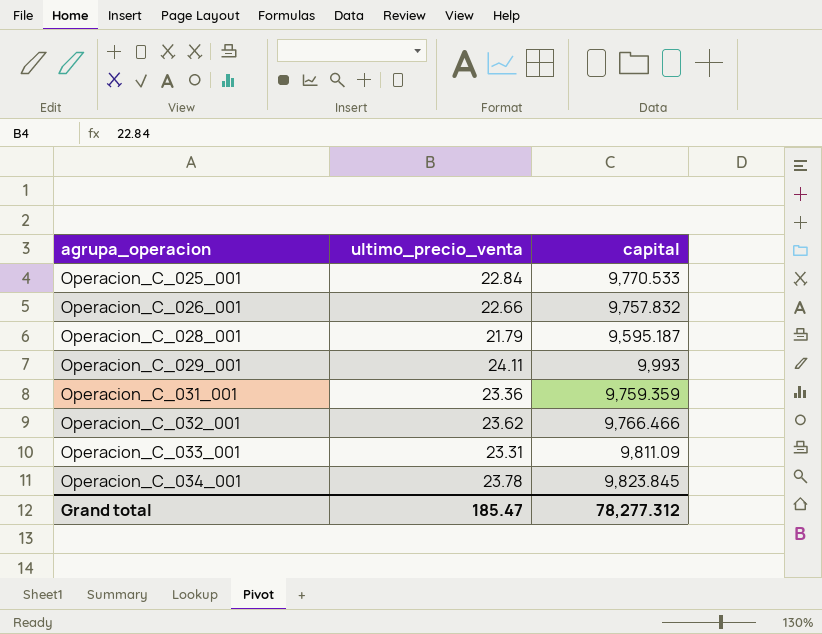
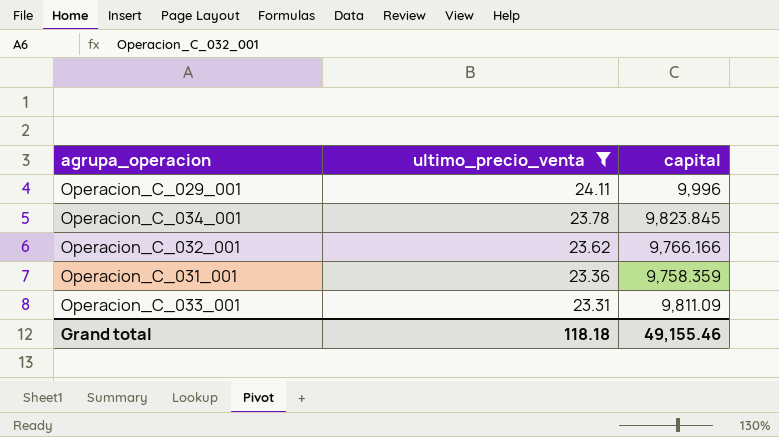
filter: none -> ultimo_precio_venta >= 23.31
row order: agrupa_operacion ascending -> ultimo_precio_venta descending
Operacion_C_029_001 | capital: 9,993 -> 9,996
Operacion_C_032_001 | capital: 9,766.466 -> 9,766.166
Operacion_C_031_001 | capital: 9,759.359 -> 9,758.359
Grand total | ultimo_precio_venta: 185.47 -> 118.18
Grand total | capital: 78,277.312 -> 49,155.46

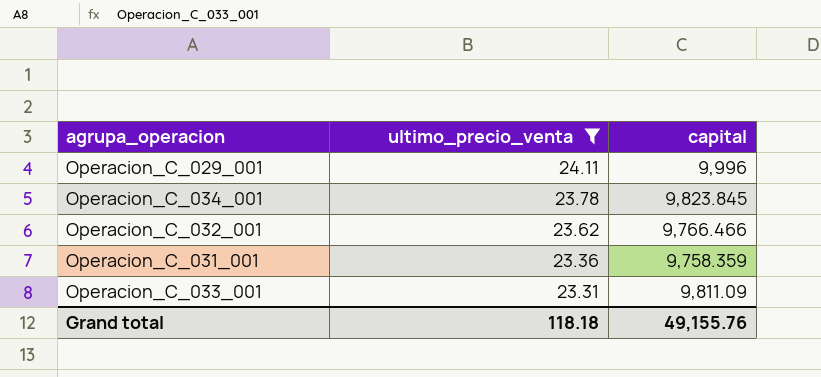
Operacion_C_032_001 | capital: 9,766.166 -> 9,766.466
Grand total | capital: 49,155.46 -> 49,155.76

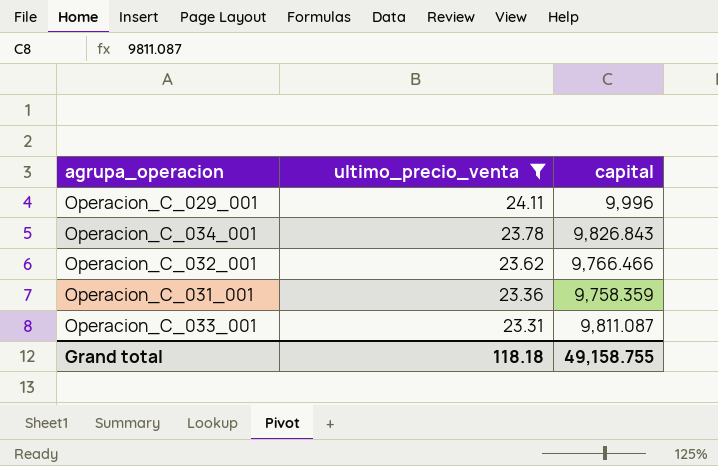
Operacion_C_034_001 | capital: 9,823.845 -> 9,826.843
Operacion_C_033_001 | capital: 9,811.09 -> 9,811.087
Grand total | capital: 49,155.76 -> 49,158.755

